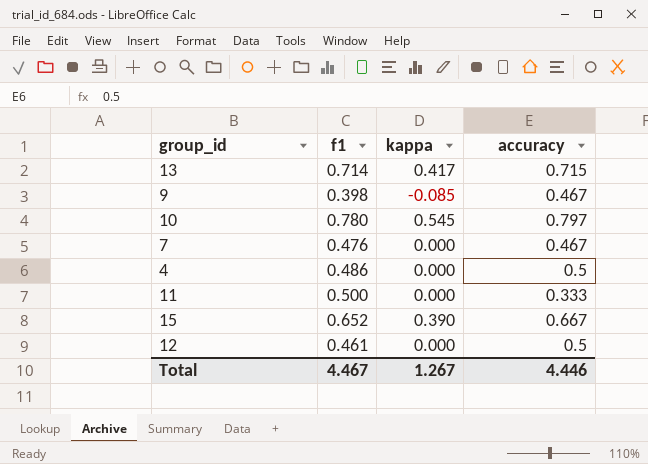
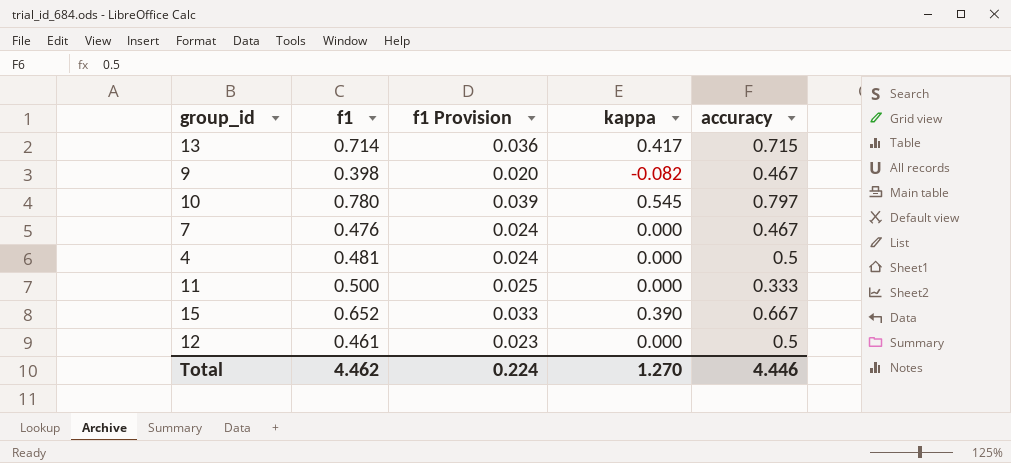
column f1 Provision | formula: none -> [f1] * 0.05
9 | kappa: -0.085 -> -0.082
4 | f1: 0.486 -> 0.481
Total | f1: 4.467 -> 4.462
Total | kappa: 1.267 -> 1.270

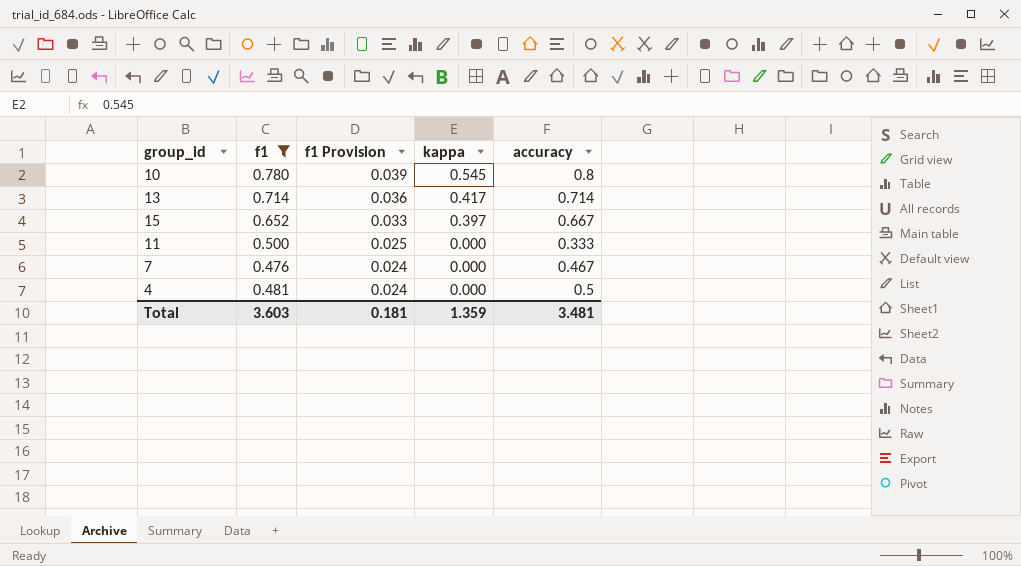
filter: none -> f1 >= 0.476
row order: none -> f1 Provision descending
10 | accuracy: 0.797 -> 0.8
13 | accuracy: 0.715 -> 0.714
15 | kappa: 0.390 -> 0.397
Total | f1: 4.462 -> 3.603
Total | f1 Provision: 0.224 -> 0.181
Total | kappa: 1.270 -> 1.359
Total | accuracy: 4.446 -> 3.481

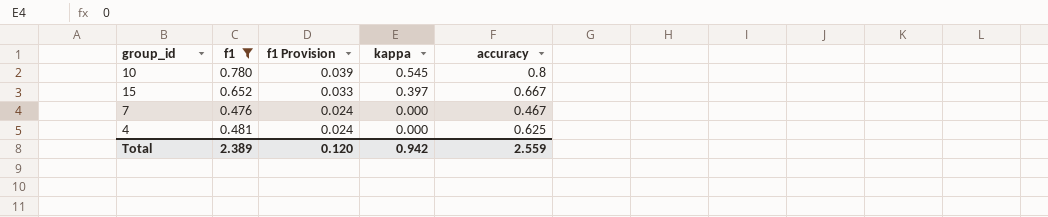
row 13: 0.714 | 0.036 | 0.417 | 0.714 -> none
row 11: 0.500 | 0.025 | 0.000 | 0.333 -> none
4 | accuracy: 0.5 -> 0.625
Total | f1: 3.603 -> 2.389
Total | f1 Provision: 0.181 -> 0.120
Total | kappa: 1.359 -> 0.942
Total | accuracy: 3.481 -> 2.559

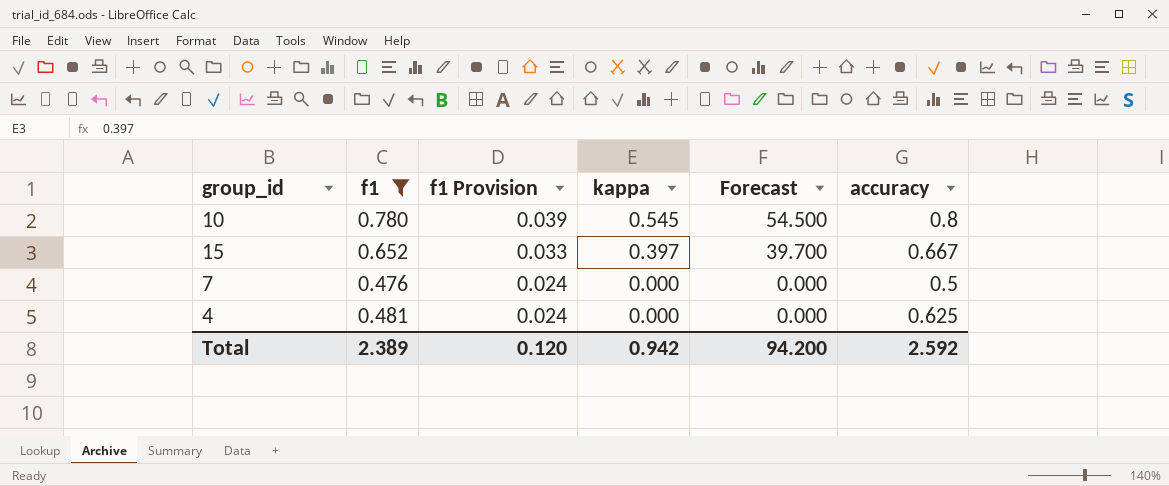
column Forecast | formula: none -> [kappa] * 100
7 | accuracy: 0.467 -> 0.5
Total | accuracy: 2.559 -> 2.592

